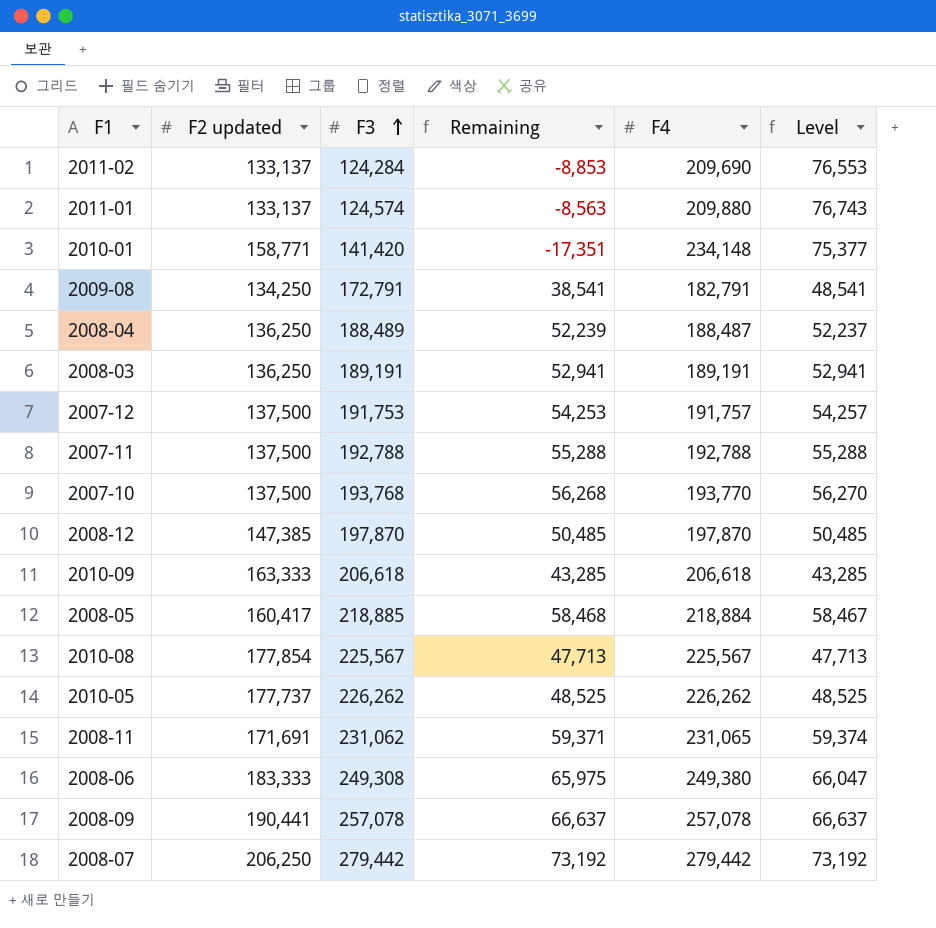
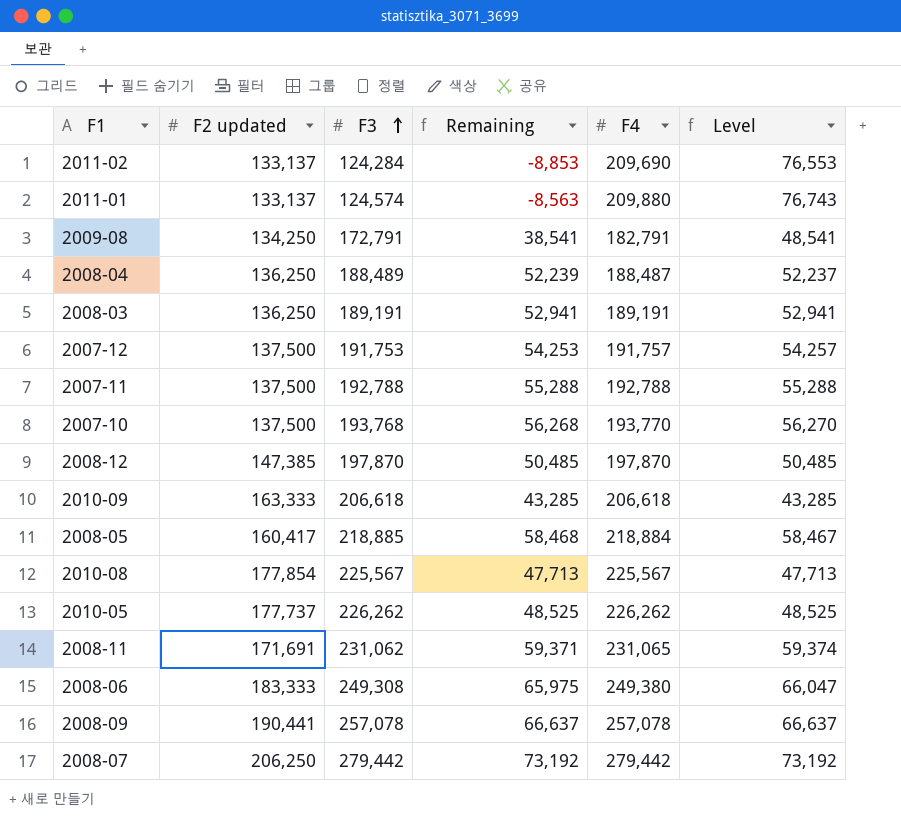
row 2010-01: 158,771 | 141,420 | -17,351 | 234,148 | 75,377 -> none

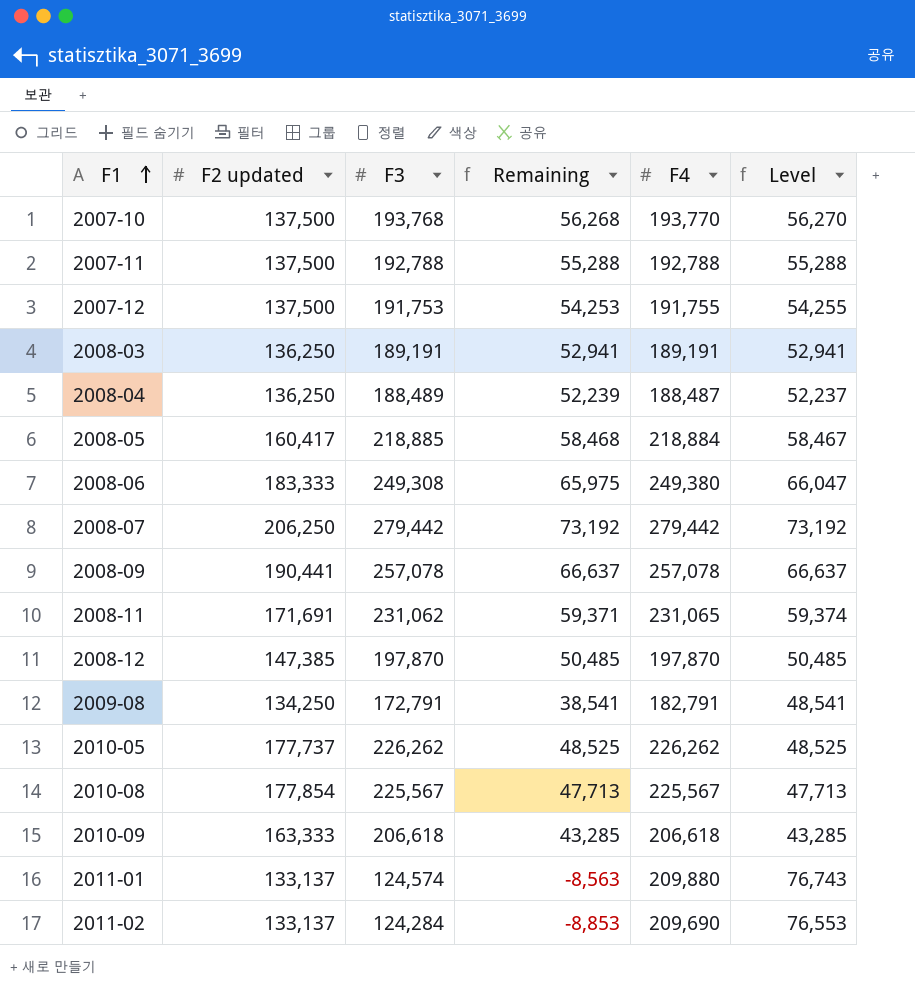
row order: F3 ascending -> F1 ascending
2007-12 | F4: 191,757 -> 191,755
2007-12 | Level: 54,257 -> 54,255

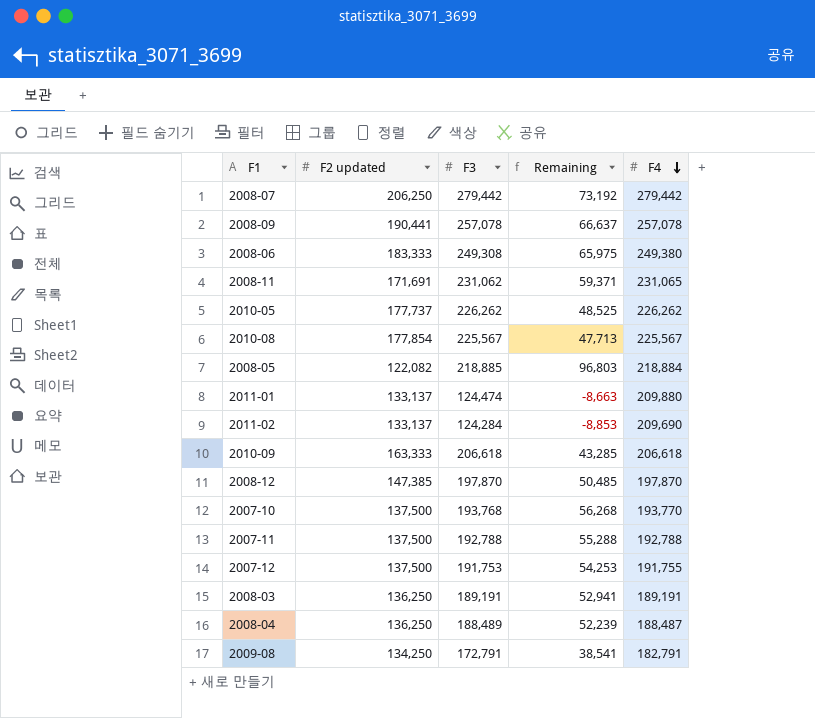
row order: F1 ascending -> F4 descending
column Level | formula: [F4] - [F2 updated] -> none
2008-05 | F2 updated: 160,417 -> 122,082
2008-05 | Remaining: 58,468 -> 96,803
2011-01 | F3: 124,574 -> 124,474
2011-01 | Remaining: -8,563 -> -8,663

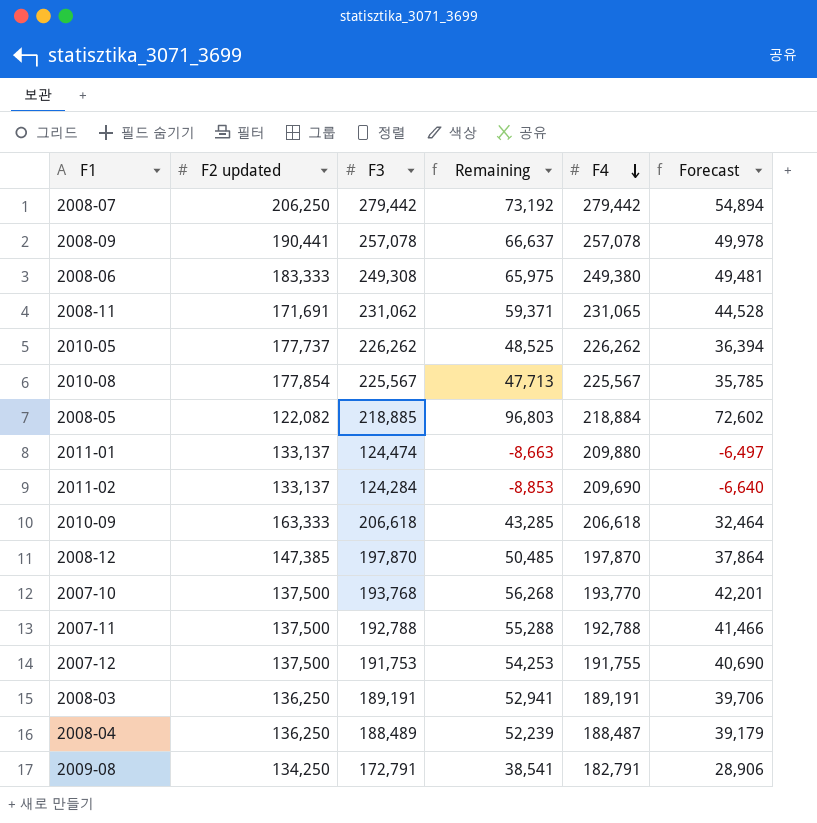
column Forecast | formula: none -> [Remaining] * 0.75

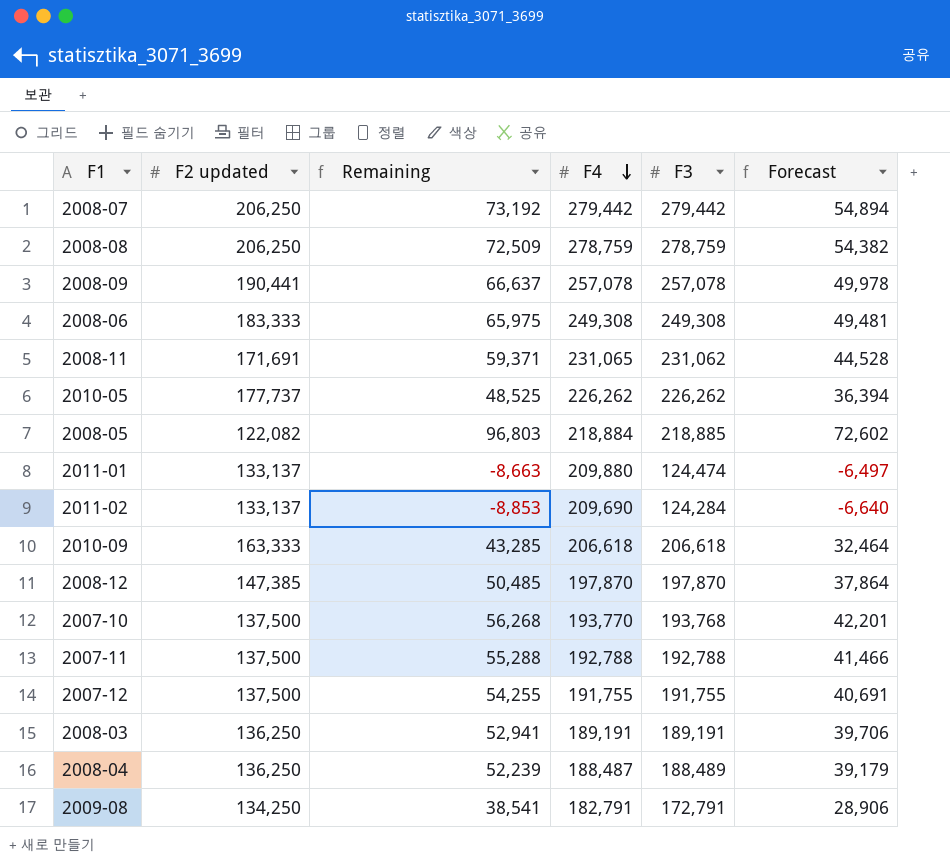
column F3 | position: 3 -> 5
row 2010-08: 177,854 | 225,567 | 47,713 | 225,567 | 35,785 -> none
row 2008-08: none -> 206,250 | 72,509 | 278,759 | 278,759 | 54,382
2008-06 | F4: 249,380 -> 249,308
2007-12 | Remaining: 54,253 -> 54,255
2007-12 | F3: 191,753 -> 191,755
2007-12 | Forecast: 40,690 -> 40,691

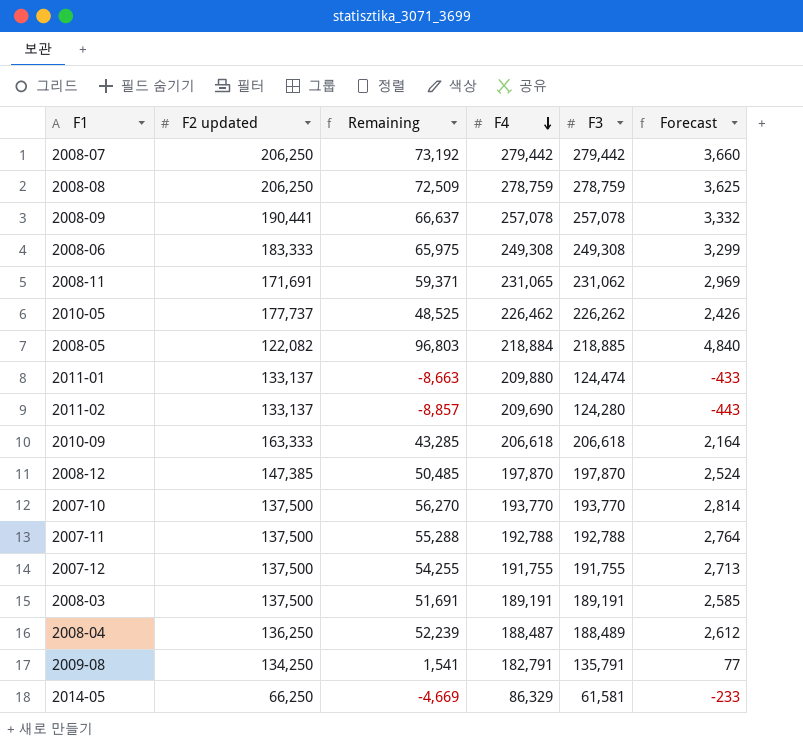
column Forecast | formula: [Remaining] * 0.75 -> [Remaining] * 0.05
2010-05 | F4: 226,262 -> 226,462
2011-02 | Remaining: -8,853 -> -8,857
2011-02 | F3: 124,284 -> 124,280
2007-10 | Remaining: 56,268 -> 56,270
2007-10 | F3: 193,768 -> 193,770
2008-03 | F2 updated: 136,250 -> 137,500
2008-03 | Remaining: 52,941 -> 51,691
2009-08 | Remaining: 38,541 -> 1,541
2009-08 | F3: 172,791 -> 135,791
row 2014-05: none -> 66,250 | -4,669 | 86,329 | 61,581 | -233

